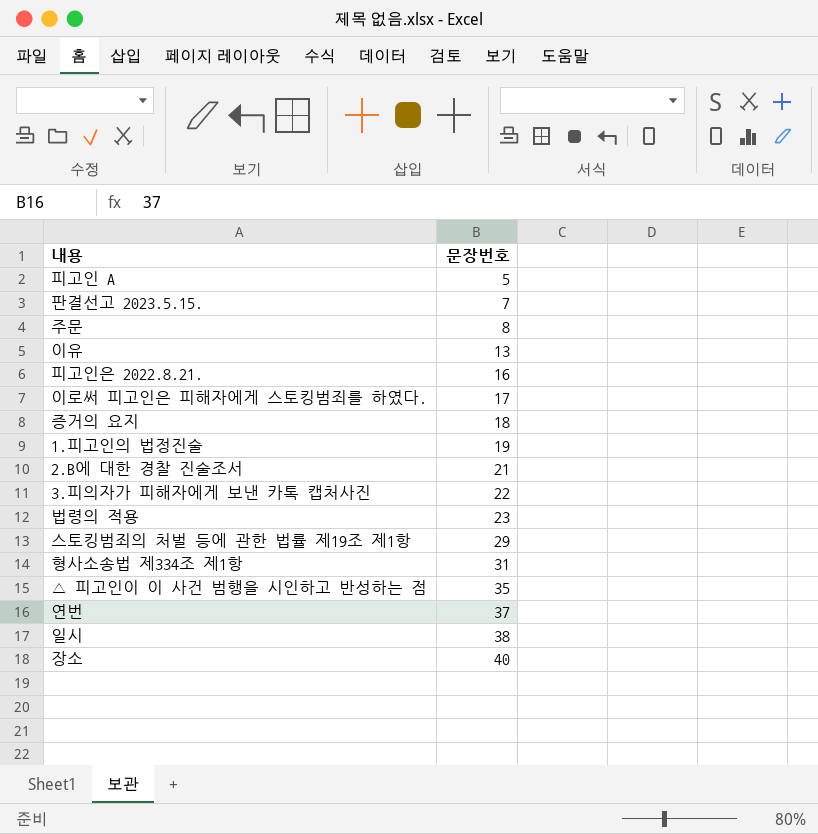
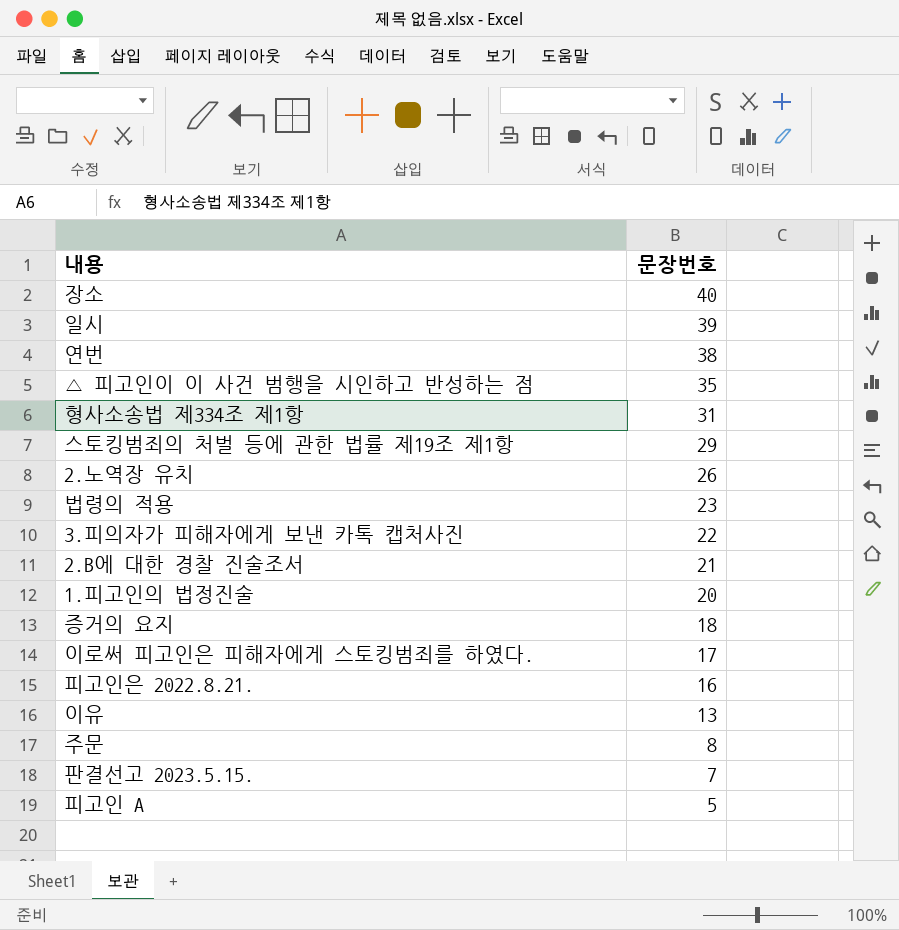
row order: 문장번호 ascending -> 문장번호 descending
일시 | 문장번호: 38 -> 39
연번 | 문장번호: 37 -> 38
row 2.노역장 유치: none -> 26
1.피고인의 법정진술 | 문장번호: 19 -> 20

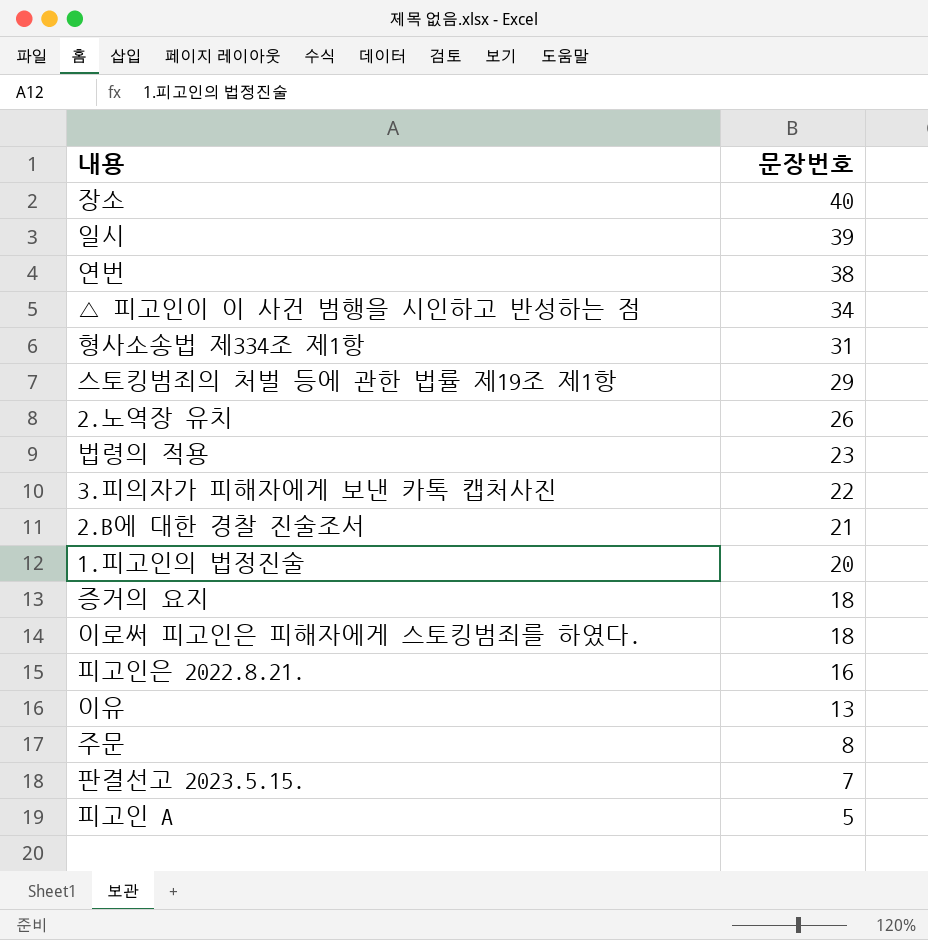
△ 피고인이 이 사건 범행을 시인하고 반성하는 점 | 문장번호: 35 -> 34
이로써 피고인은 피해자에게 스토킹범죄를 하였다. | 문장번호: 17 -> 18

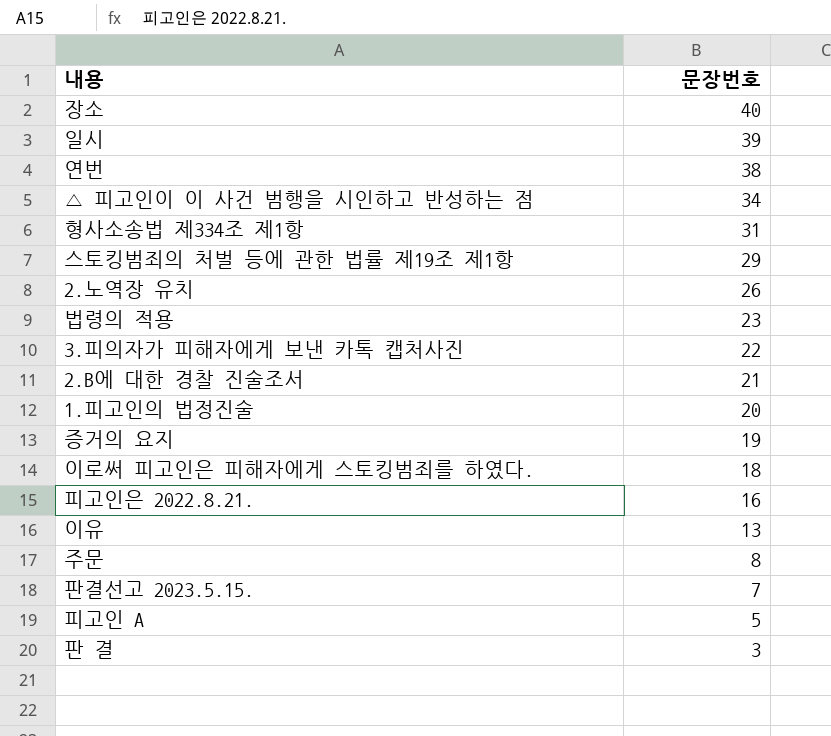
증거의 요지 | 문장번호: 18 -> 19
row 판 결: none -> 3

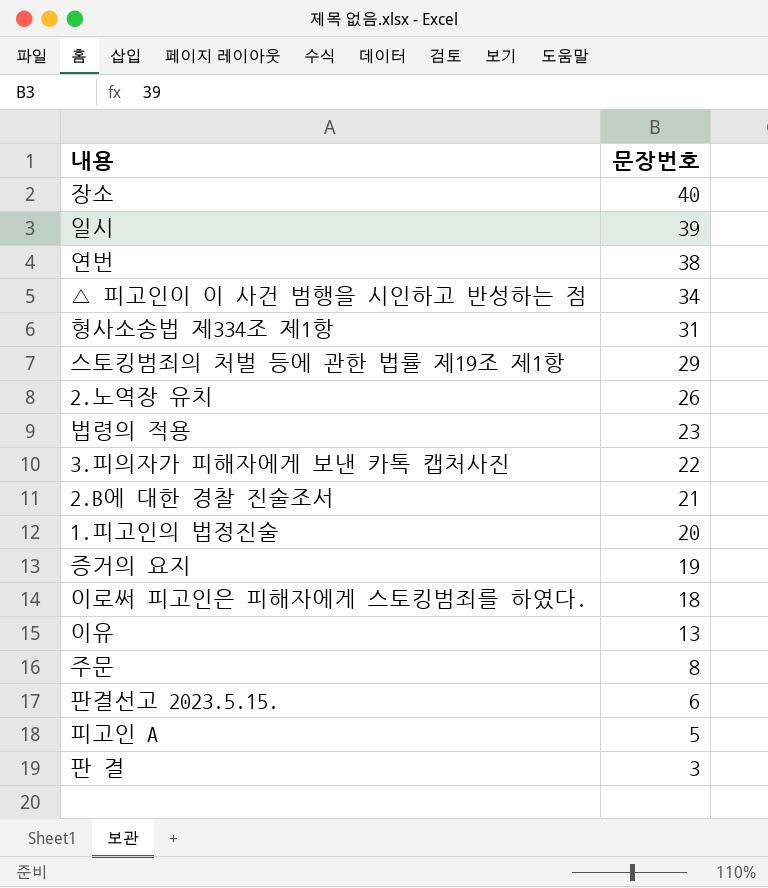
row 피고인은 2022.8.21.: 16 -> none
판결선고 2023.5.15. | 문장번호: 7 -> 6

